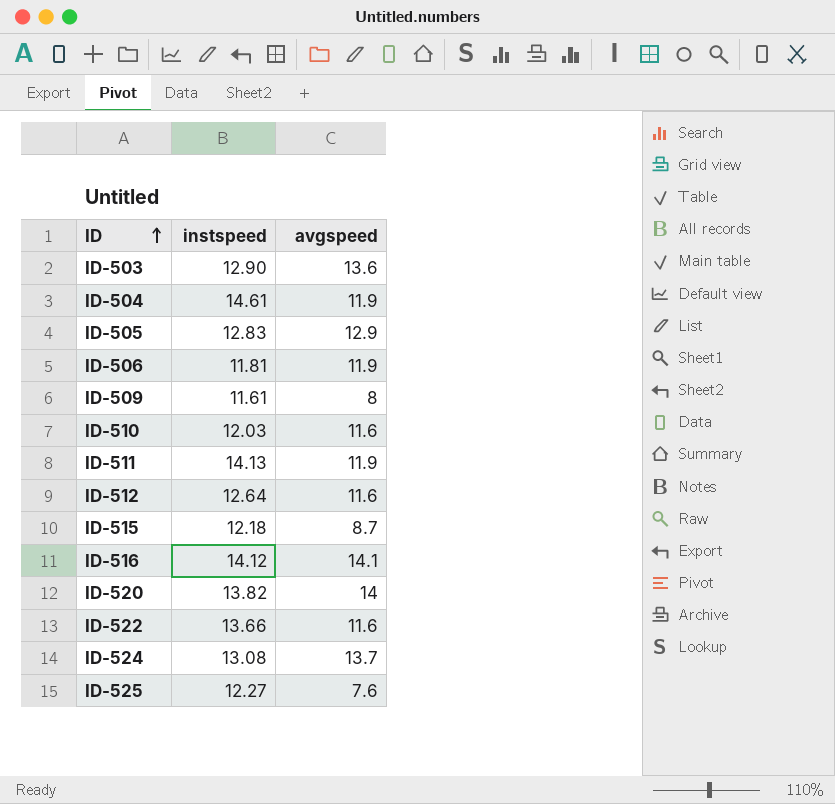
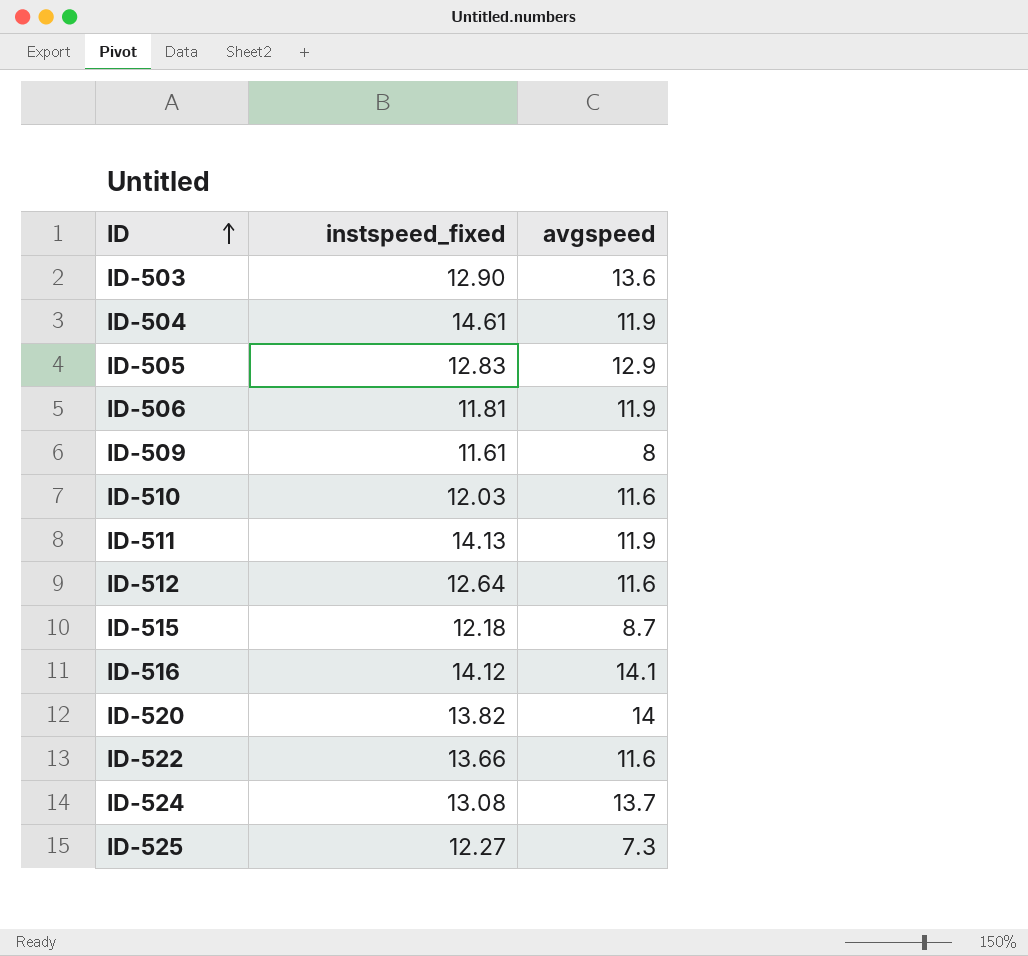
column name: instspeed -> instspeed_fixed
ID-525 | avgspeed: 7.6 -> 7.3

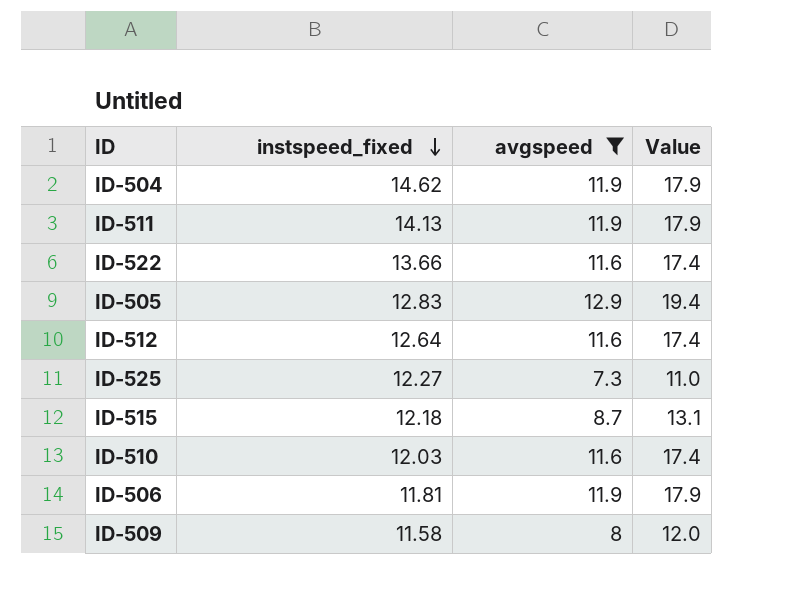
filter: none -> avgspeed <= 12.9
row order: ID ascending -> instspeed_fixed descending
column Value | formula: none -> [avgspeed] * 1.5
ID-504 | instspeed_fixed: 14.61 -> 14.62
ID-509 | instspeed_fixed: 11.61 -> 11.58

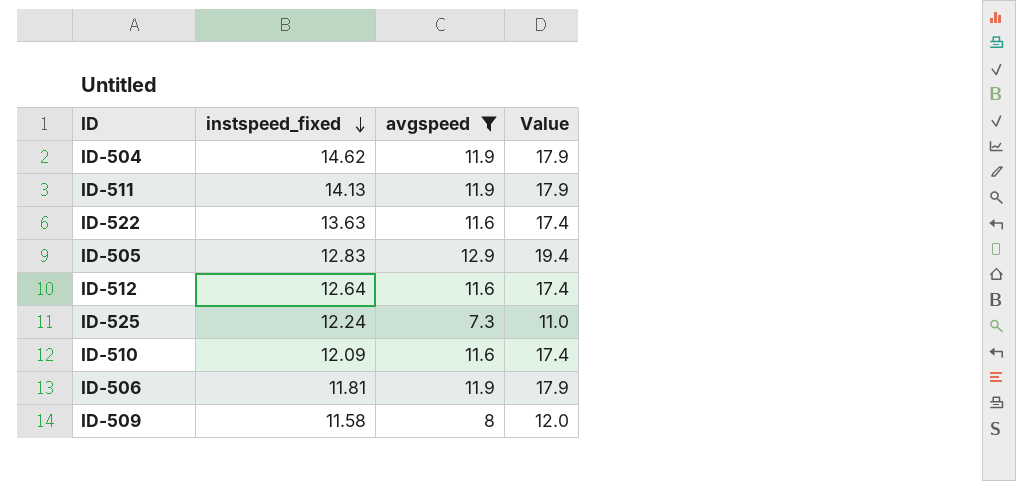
row ID-515: 12.18 | 8.7 | 13.1 -> none
ID-522 | instspeed_fixed: 13.66 -> 13.63
ID-525 | instspeed_fixed: 12.27 -> 12.24
ID-510 | instspeed_fixed: 12.03 -> 12.09

